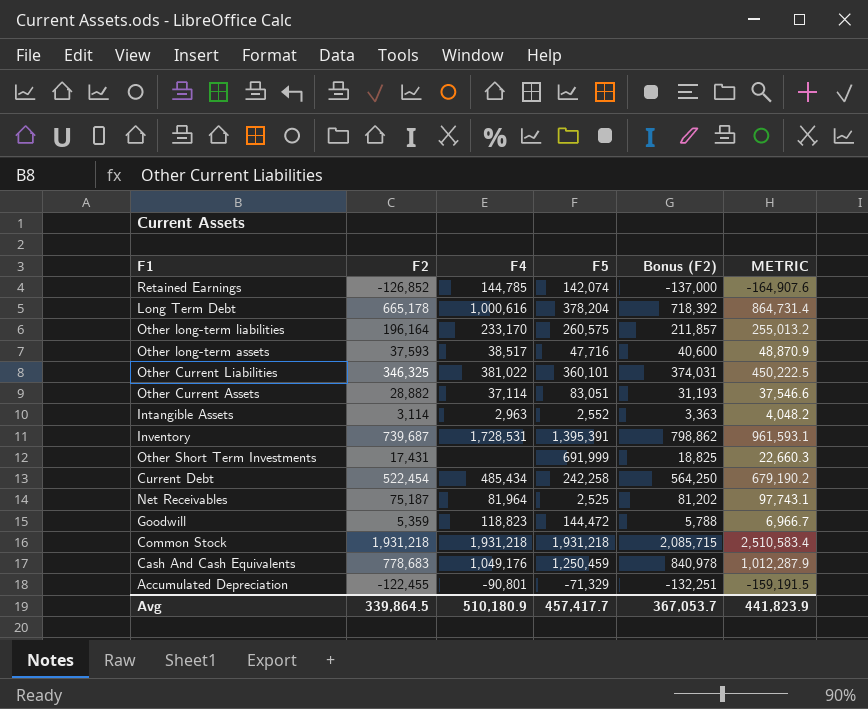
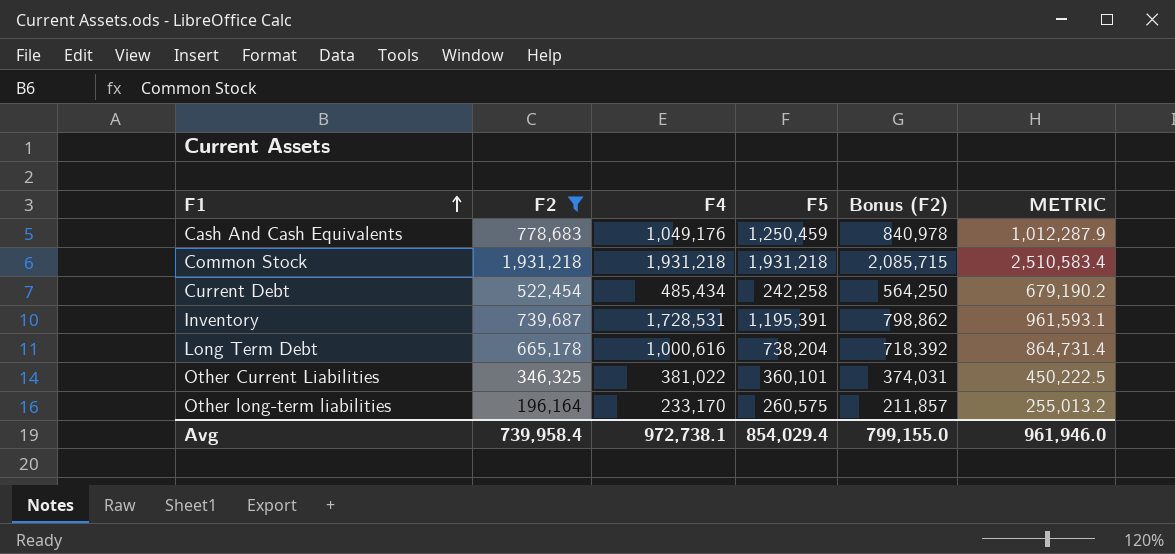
filter: none -> F2 >= 196,164
row order: none -> F1 ascending
Inventory | F5: 1,395,391 -> 1,195,391
Long Term Debt | F5: 378,204 -> 738,204
Avg | F2: 339,864.5 -> 739,958.4
Avg | F4: 510,180.9 -> 972,738.1
Avg | F5: 457,417.7 -> 854,029.4
Avg | Bonus (F2): 367,053.7 -> 799,155.0
Avg | METRIC: 441,823.9 -> 961,946.0

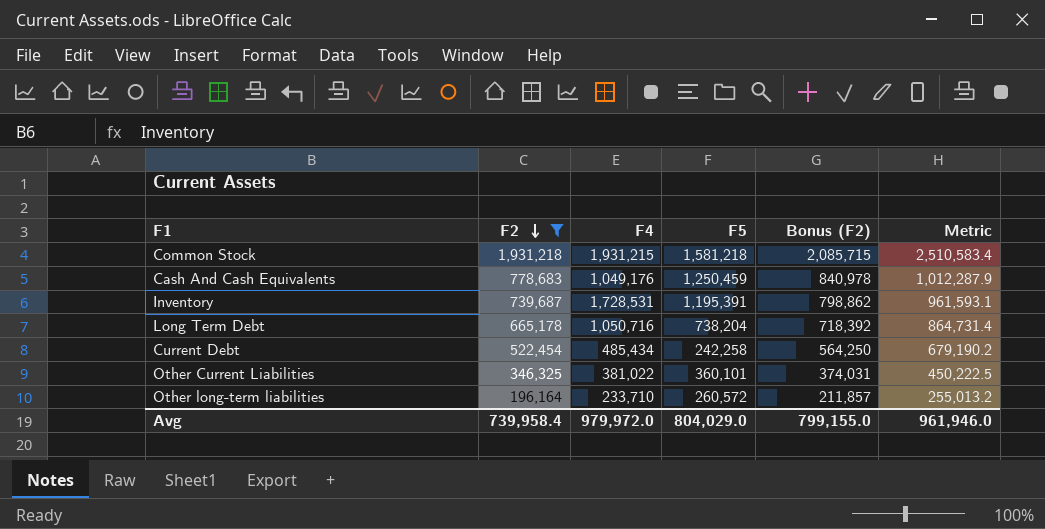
row order: F1 ascending -> F2 descending
column name: METRIC -> Metric
Common Stock | F4: 1,931,218 -> 1,931,215
Common Stock | F5: 1,931,218 -> 1,581,218
Long Term Debt | F4: 1,000,616 -> 1,050,716
Other long-term liabilities | F4: 233,170 -> 233,710
Other long-term liabilities | F5: 260,575 -> 260,572
Avg | F4: 972,738.1 -> 979,972.0
Avg | F5: 854,029.4 -> 804,029.0

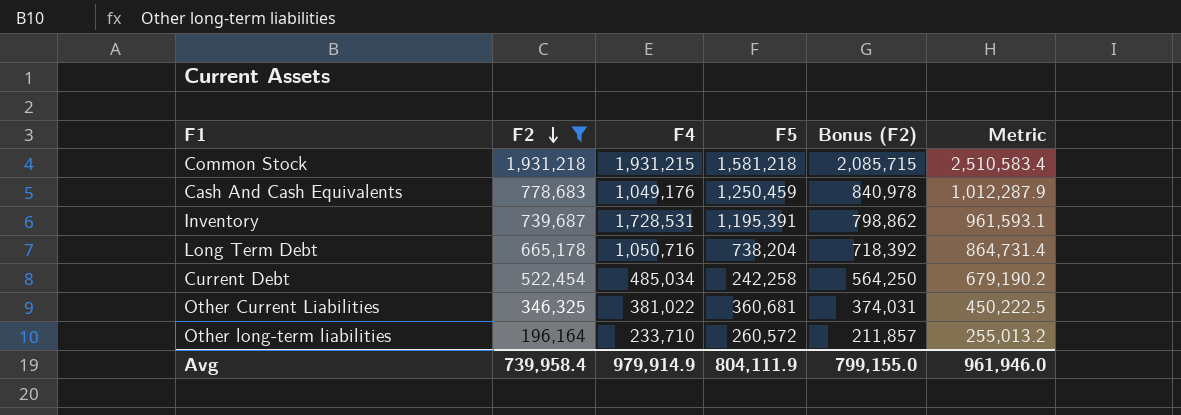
Current Debt | F4: 485,434 -> 485,034
Other Current Liabilities | F5: 360,101 -> 360,681
Avg | F4: 979,972.0 -> 979,914.9
Avg | F5: 804,029.0 -> 804,111.9

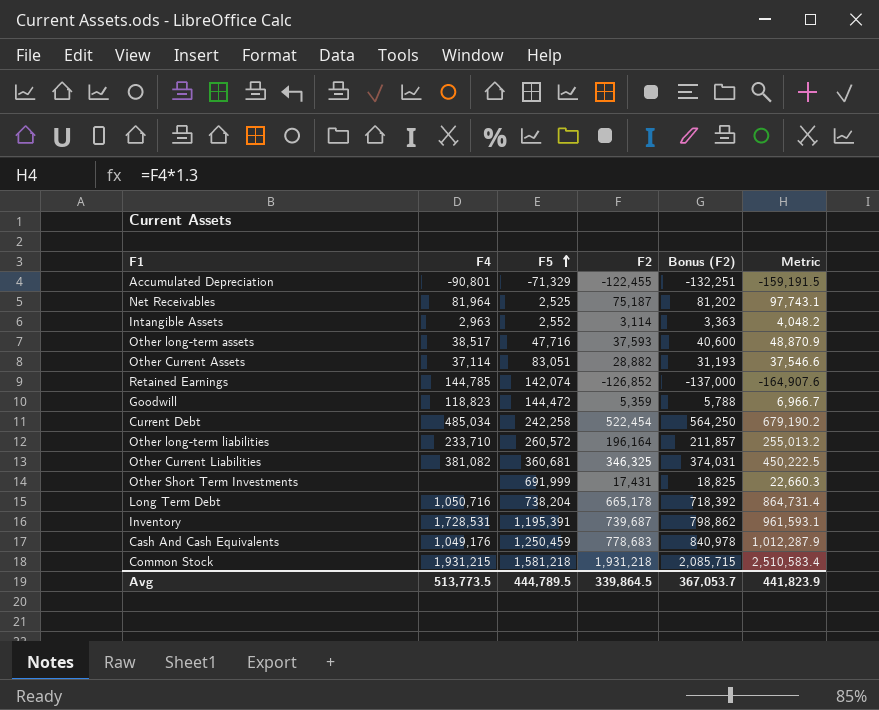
filter: F2 >= 196,164 -> none
row order: F2 descending -> F5 ascending
column F2 | position: 2 -> 4
Other Current Liabilities | F4: 381,022 -> 381,082
Avg | F4: 979,914.9 -> 513,773.5
Avg | F5: 804,111.9 -> 444,789.5
Avg | F2: 739,958.4 -> 339,864.5
Avg | Bonus (F2): 799,155.0 -> 367,053.7
Avg | Metric: 961,946.0 -> 441,823.9

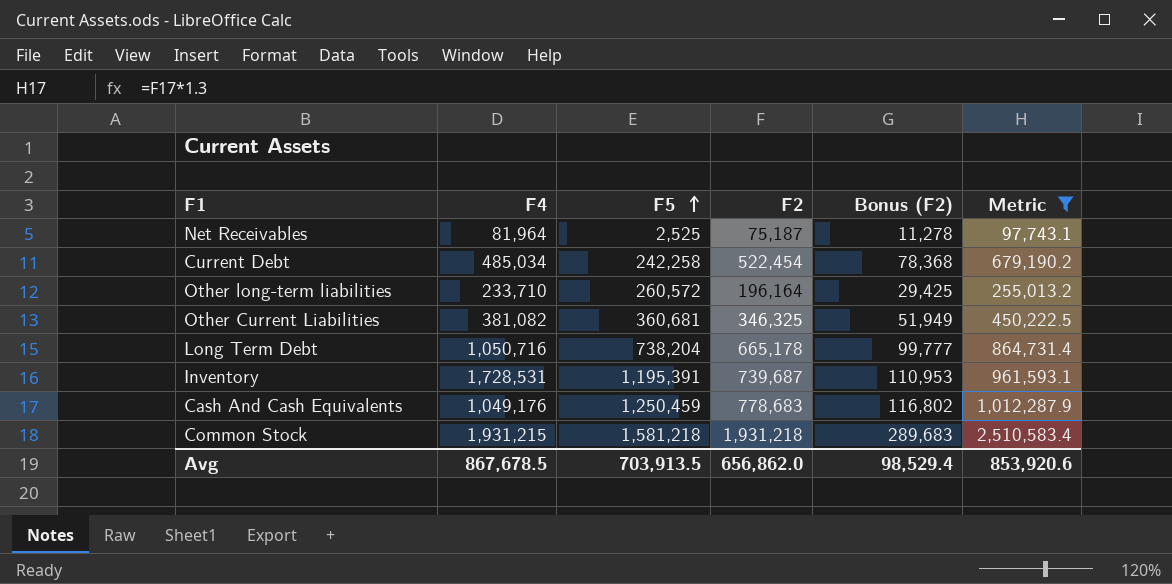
filter: none -> Metric >= 97,743.1
column Bonus (F2) | formula: [F2] * 1.08 -> [F2] * 0.15
Avg | F4: 513,773.5 -> 867,678.5
Avg | F5: 444,789.5 -> 703,913.5
Avg | F2: 339,864.5 -> 656,862.0
Avg | Bonus (F2): 367,053.7 -> 98,529.4
Avg | Metric: 441,823.9 -> 853,920.6

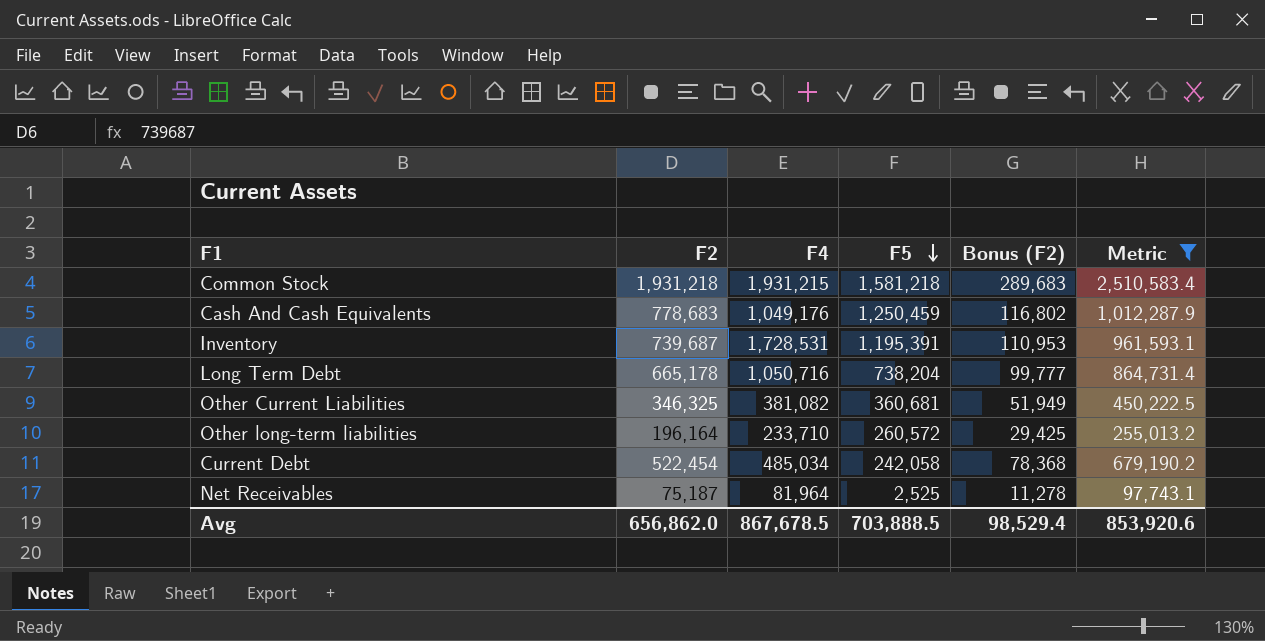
row order: F5 ascending -> F5 descending
column F2 | position: 4 -> 2
Current Debt | F5: 242,258 -> 242,058
Avg | F5: 703,913.5 -> 703,888.5

